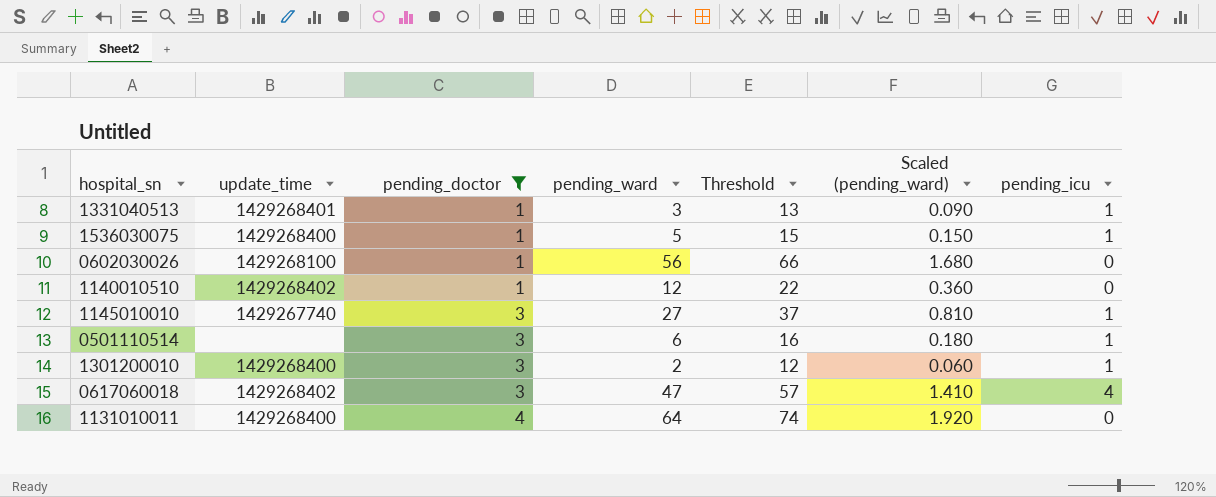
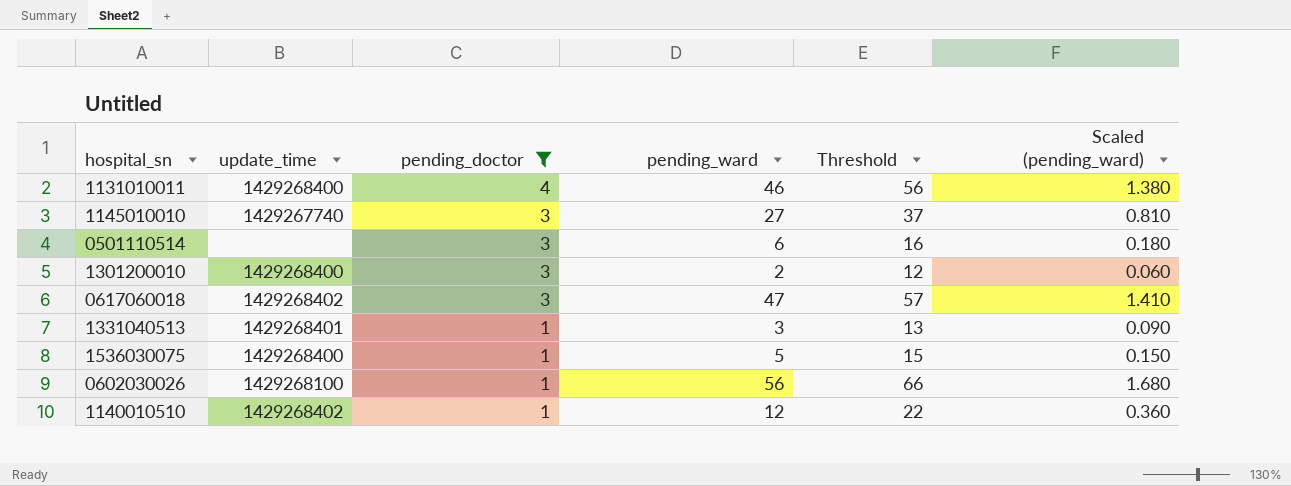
row order: pending_doctor ascending -> pending_doctor descending
column pending_icu | position: 7 -> none
1131010011 | pending_ward: 64 -> 46
1131010011 | Threshold: 74 -> 56
1131010011 | Scaled (pending_ward): 1.920 -> 1.380

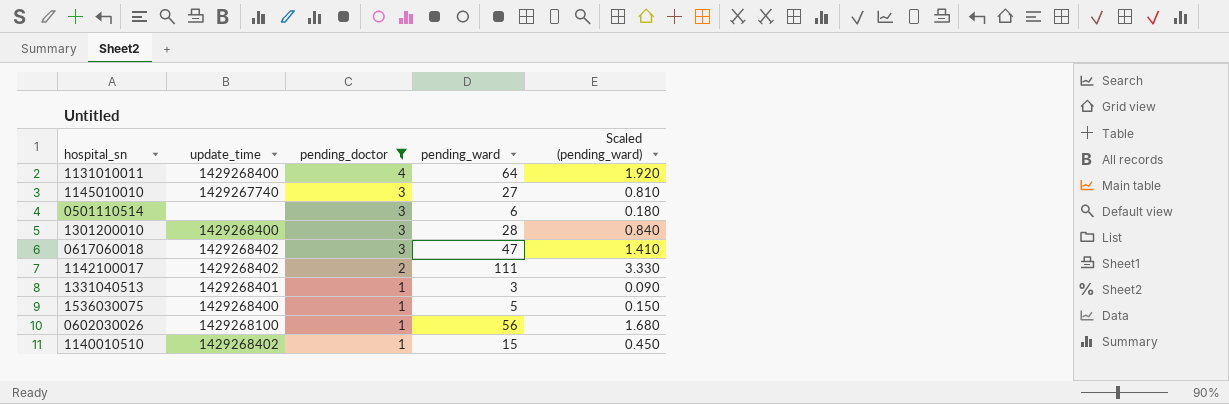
column Threshold | formula: [pending_ward] + 10 -> none
1131010011 | pending_ward: 46 -> 64
1131010011 | Scaled (pending_ward): 1.380 -> 1.920
1301200010 | pending_ward: 2 -> 28
1301200010 | Scaled (pending_ward): 0.060 -> 0.840
row 1142100017: none -> 1429268402 | 2 | 111 | 3.330
1140010510 | pending_ward: 12 -> 15
1140010510 | Scaled (pending_ward): 0.360 -> 0.450

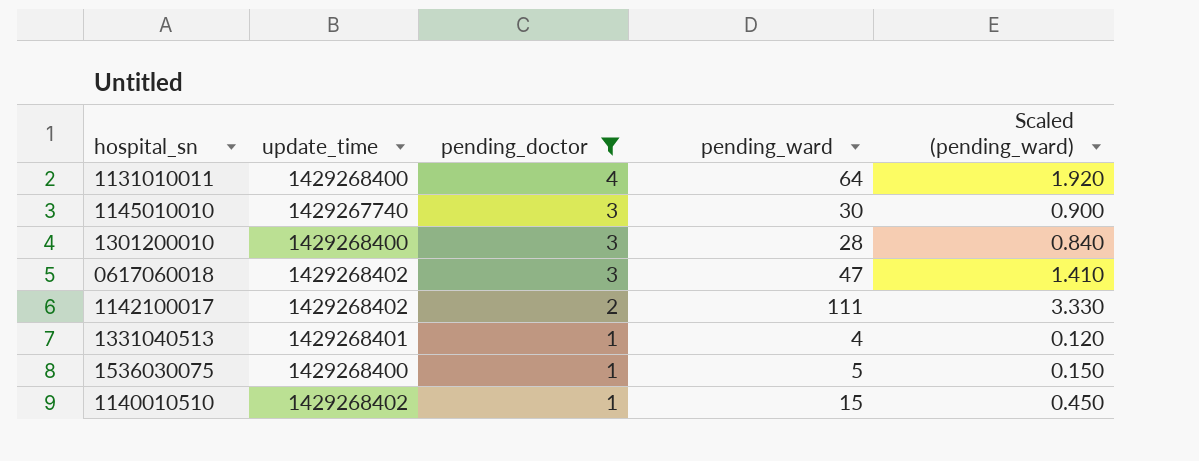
row 0501110514: none | 3 | 6 | 0.180 -> none
row 0602030026: 1429268100 | 1 | 56 | 1.680 -> none
1145010010 | pending_ward: 27 -> 30
1145010010 | Scaled (pending_ward): 0.810 -> 0.900
1331040513 | pending_ward: 3 -> 4
1331040513 | Scaled (pending_ward): 0.090 -> 0.120

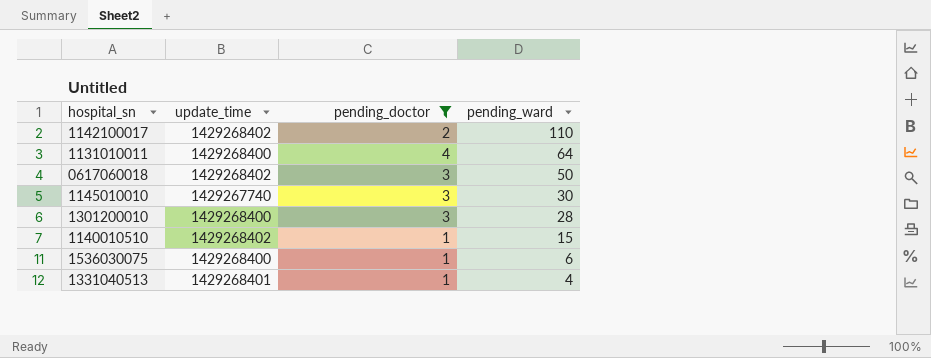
row order: pending_doctor descending -> pending_ward descending
column Scaled (pending_ward) | formula: [pending_ward] * 0.03 -> none
1142100017 | pending_ward: 111 -> 110
0617060018 | pending_ward: 47 -> 50
1536030075 | pending_ward: 5 -> 6

